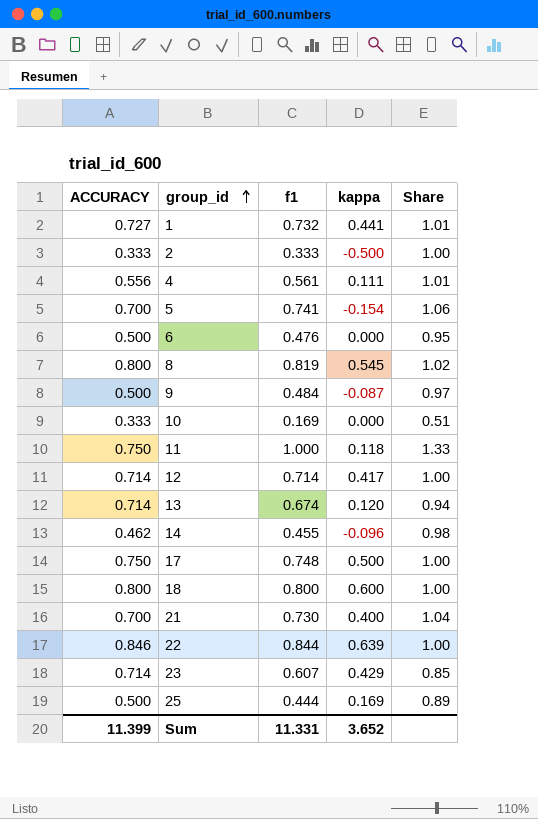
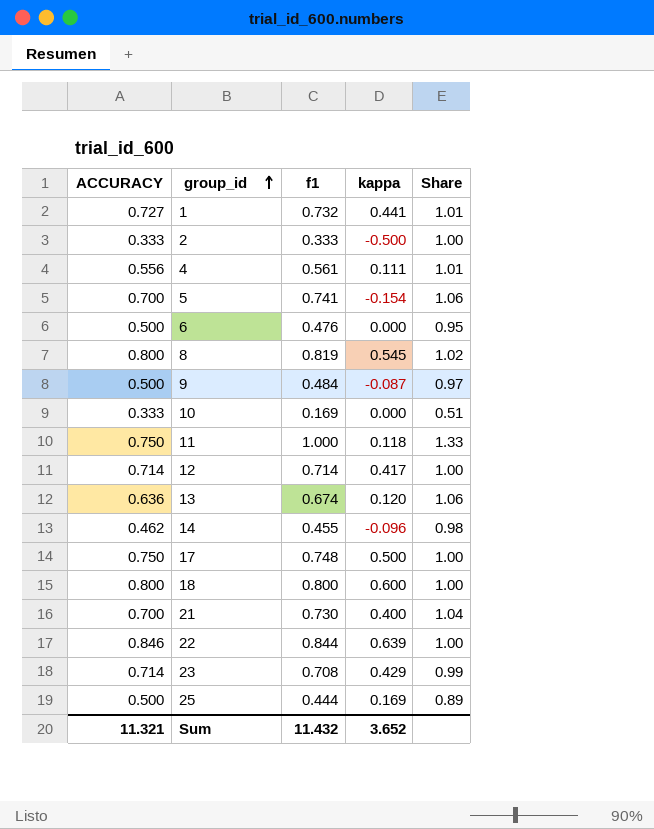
13 | ACCURACY: 0.714 -> 0.636
13 | Share: 0.94 -> 1.06
23 | f1: 0.607 -> 0.708
23 | Share: 0.85 -> 0.99
Sum | ACCURACY: 11.399 -> 11.321
Sum | f1: 11.331 -> 11.432

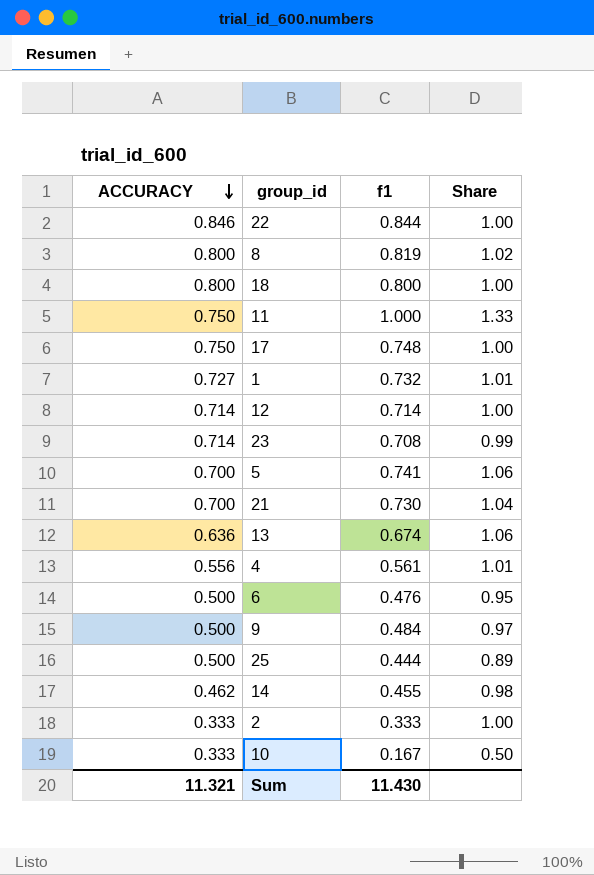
row order: group_id ascending -> ACCURACY descending
column kappa | position: 4 -> none
10 | f1: 0.169 -> 0.167
10 | Share: 0.51 -> 0.50
Sum | f1: 11.432 -> 11.430

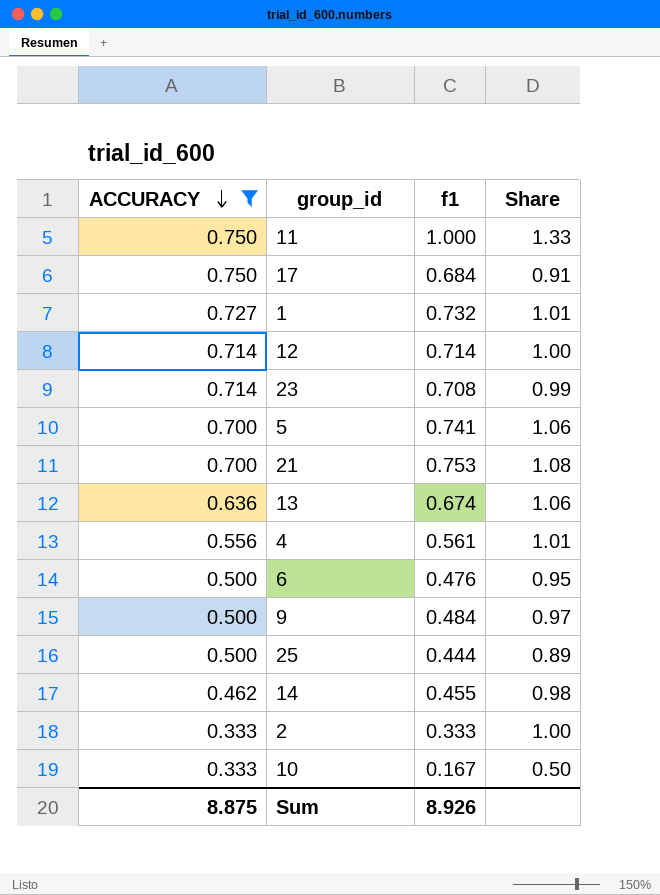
filter: none -> ACCURACY <= 0.750
17 | f1: 0.748 -> 0.684
17 | Share: 1.00 -> 0.91
21 | f1: 0.730 -> 0.753
21 | Share: 1.04 -> 1.08
Sum | ACCURACY: 11.321 -> 8.875
Sum | f1: 11.430 -> 8.926

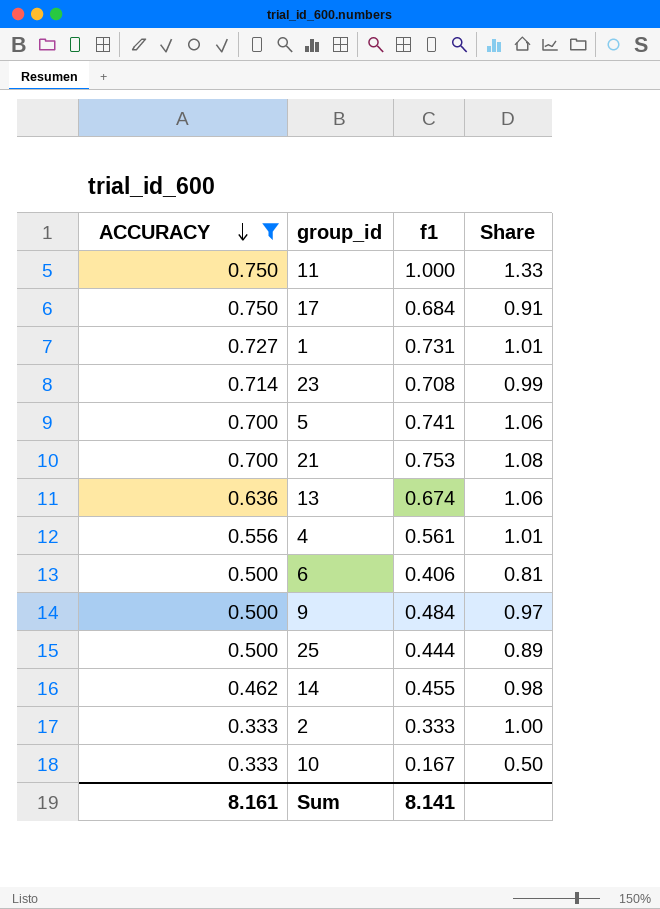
row 12: 0.714 | 0.714 | 1.00 -> none
1 | f1: 0.732 -> 0.731
6 | f1: 0.476 -> 0.406
6 | Share: 0.95 -> 0.81
Sum | ACCURACY: 8.875 -> 8.161
Sum | f1: 8.926 -> 8.141

